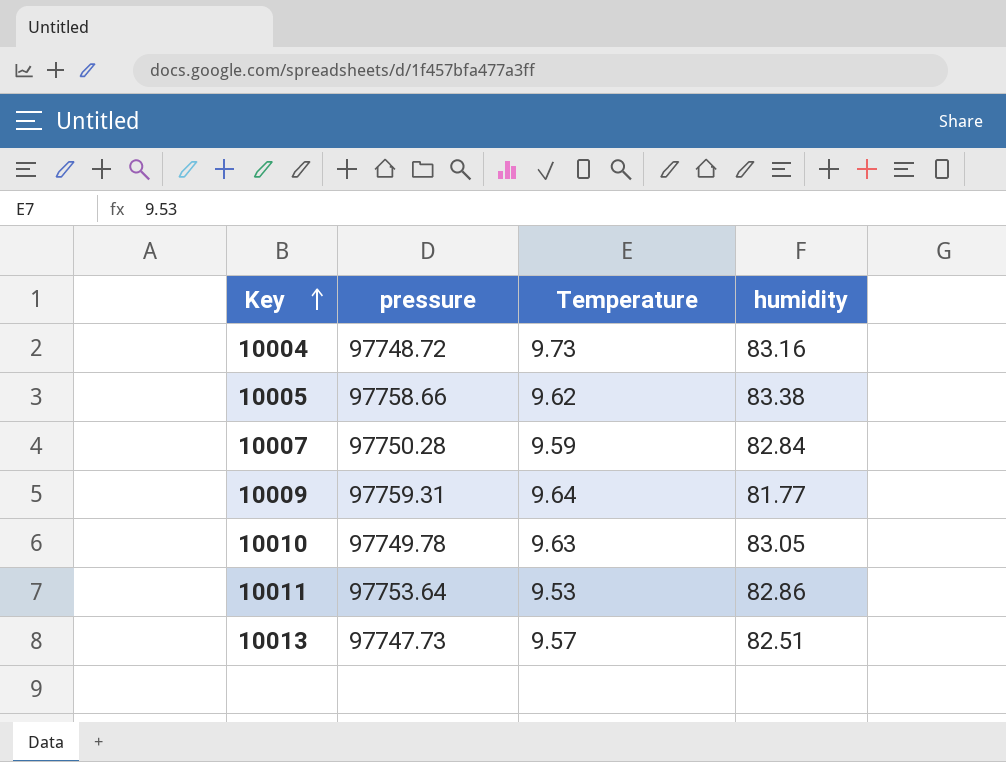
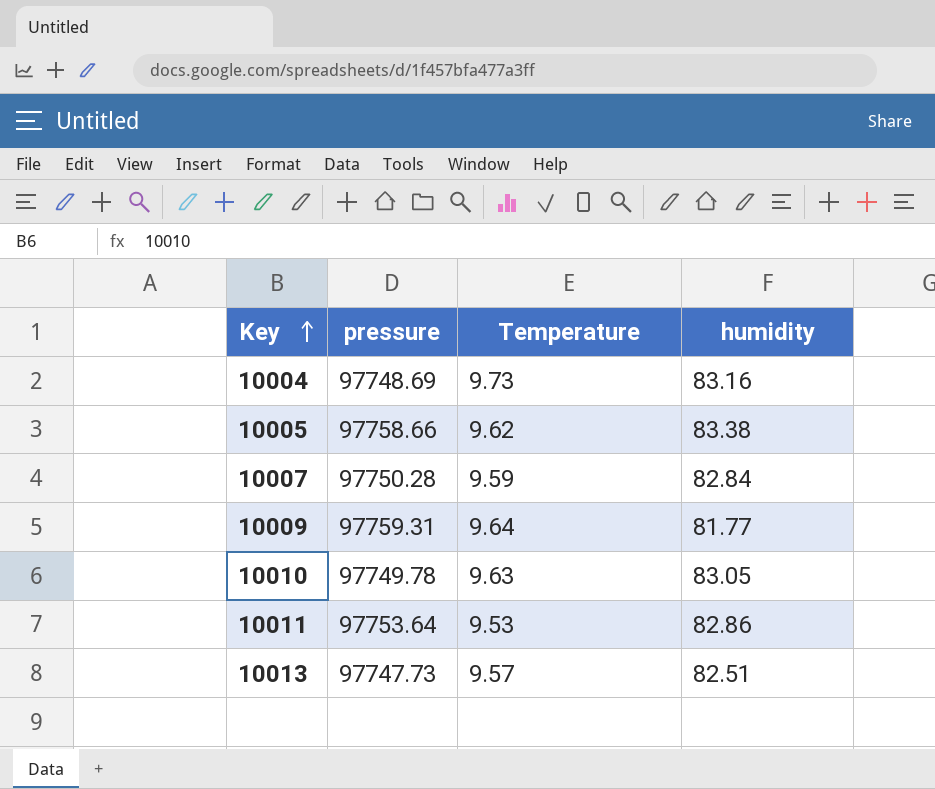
10004 | pressure: 97748.72 -> 97748.69

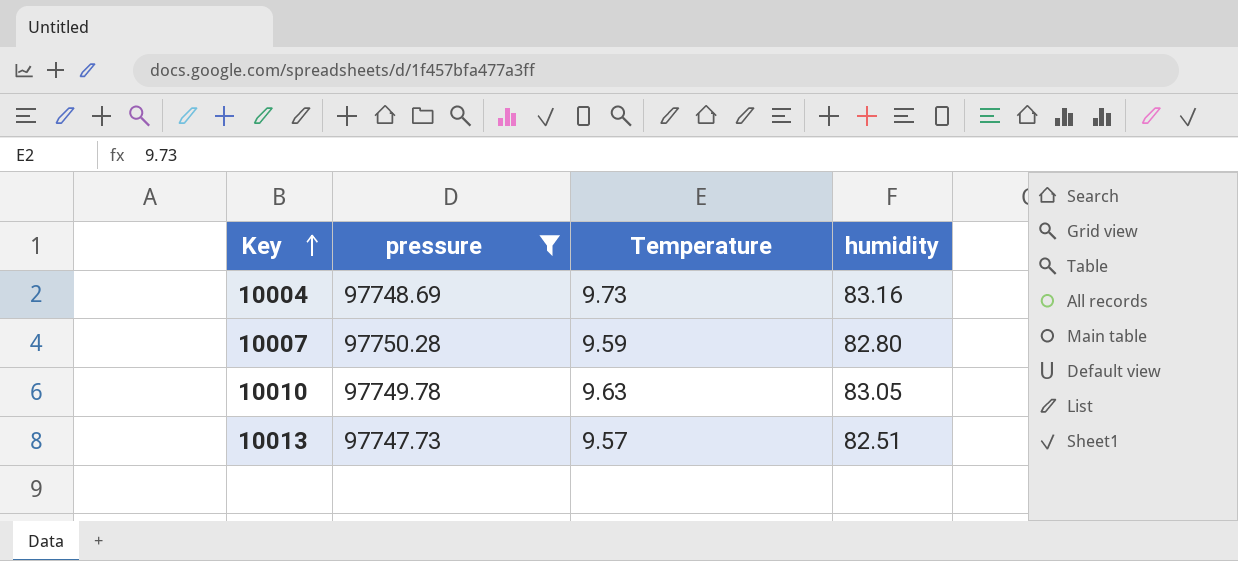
filter: none -> pressure <= 97750.28
10007 | humidity: 82.84 -> 82.80

